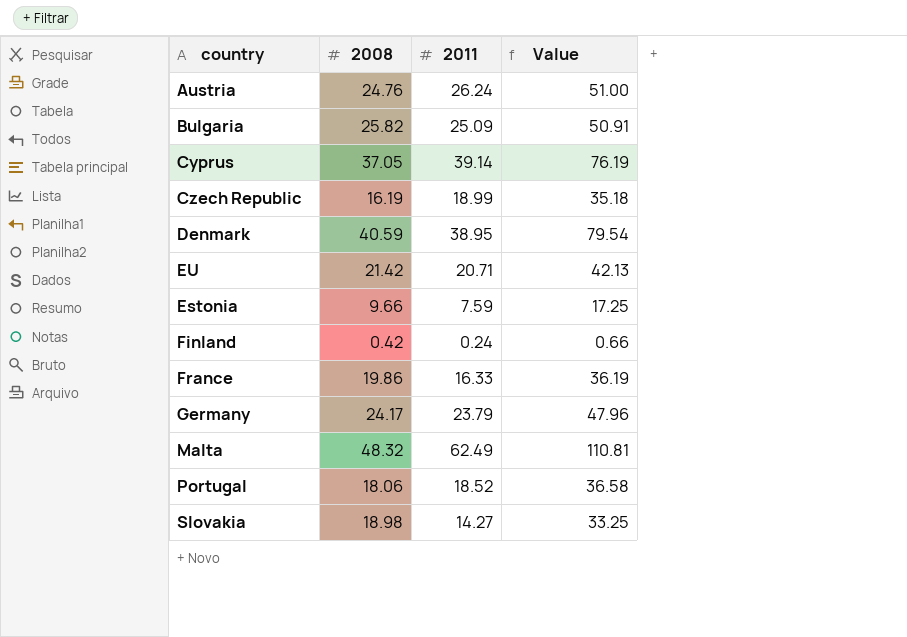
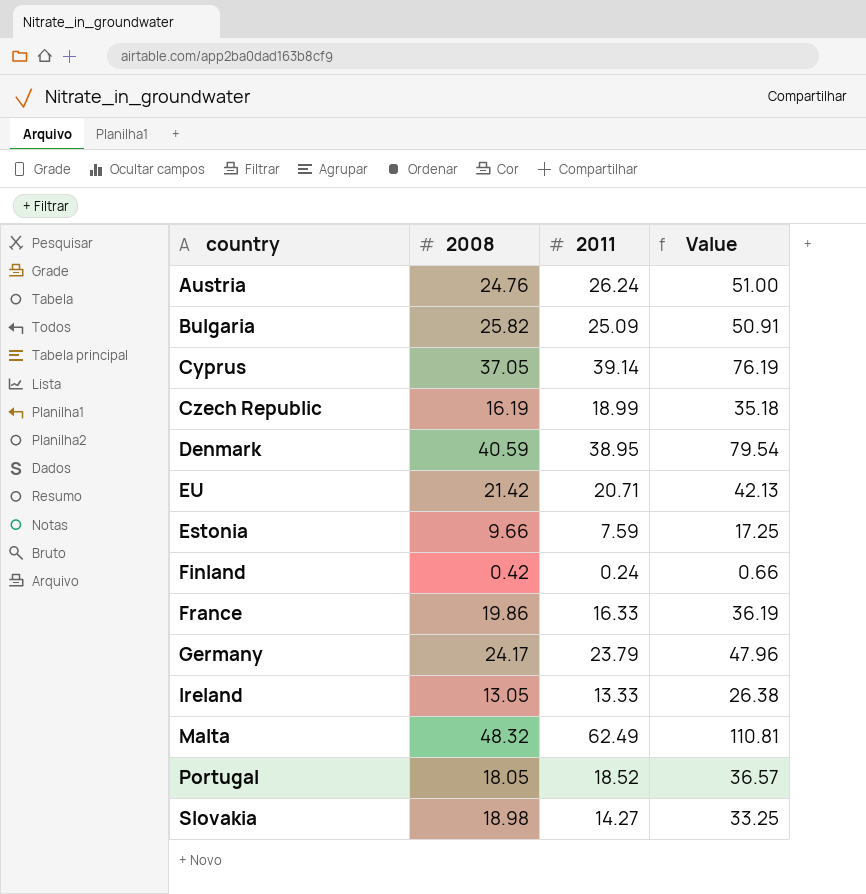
row Ireland: none -> 13.05 | 13.33 | 26.38
Portugal | 2008: 18.06 -> 18.05
Portugal | Value: 36.58 -> 36.57

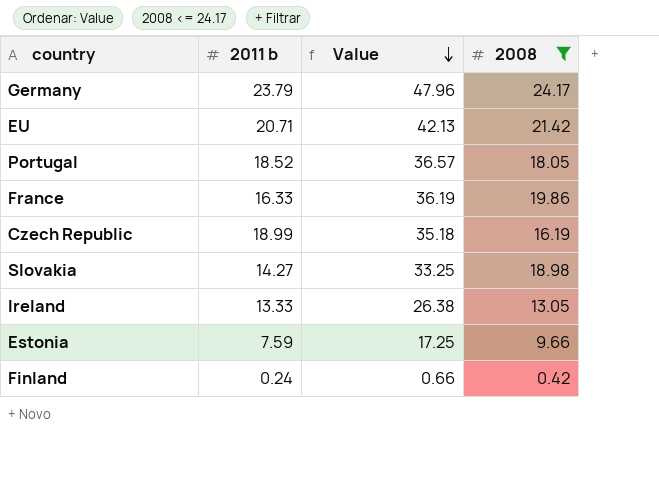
filter: none -> 2008 <= 24.17
row order: none -> Value descending
column name: 2011 -> 2011 b
column 2008 | position: 2 -> 4

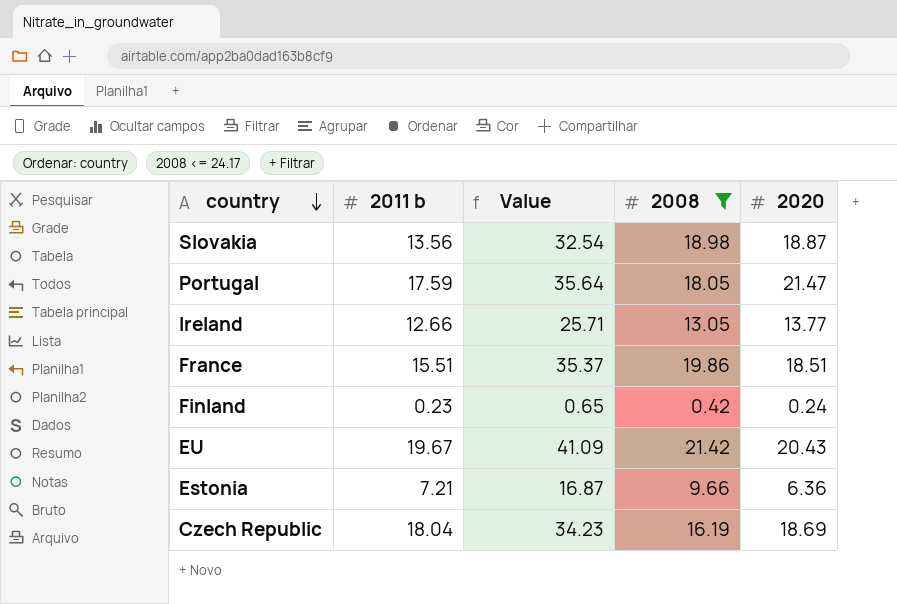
row order: Value descending -> country descending
column 2020 | position: none -> 5
row Germany: 23.79 | 47.96 | 24.17 -> none
Slovakia | 2011 b: 14.27 -> 13.56
Slovakia | Value: 33.25 -> 32.54
Portugal | 2011 b: 18.52 -> 17.59
Portugal | Value: 36.57 -> 35.64
Ireland | 2011 b: 13.33 -> 12.66
Ireland | Value: 26.38 -> 25.71
France | 2011 b: 16.33 -> 15.51
France | Value: 36.19 -> 35.37
Finland | 2011 b: 0.24 -> 0.23
Finland | Value: 0.66 -> 0.65
EU | 2011 b: 20.71 -> 19.67
EU | Value: 42.13 -> 41.09
Estonia | 2011 b: 7.59 -> 7.21
Estonia | Value: 17.25 -> 16.87
Czech Republic | 2011 b: 18.99 -> 18.04
Czech Republic | Value: 35.18 -> 34.23

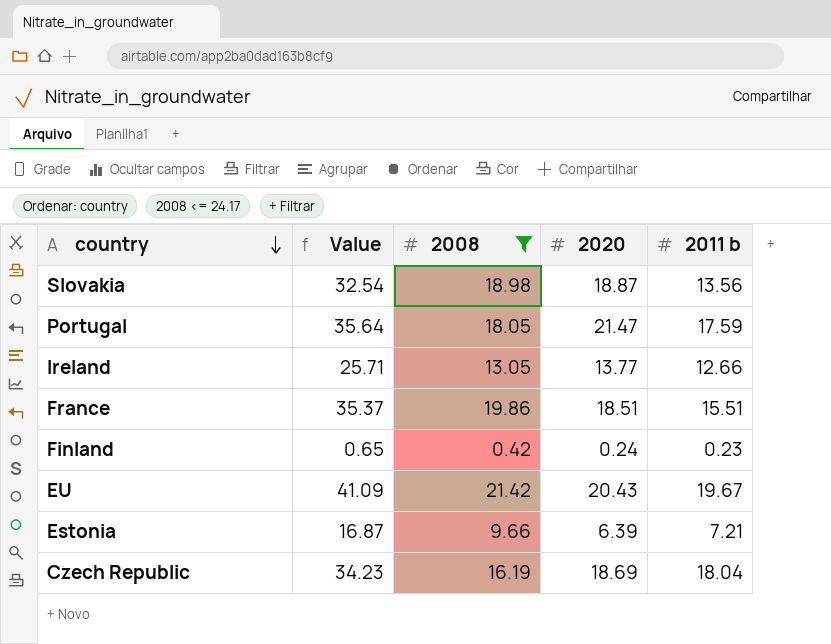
column 2011 b | position: 2 -> 5
Estonia | 2020: 6.36 -> 6.39

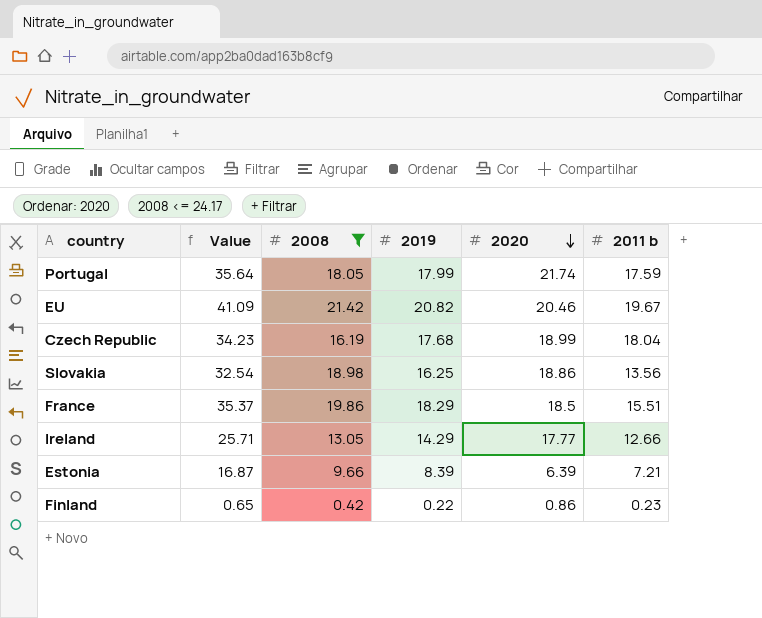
row order: country descending -> 2020 descending
column 2019 | position: none -> 4
Portugal | 2020: 21.47 -> 21.74
EU | 2020: 20.43 -> 20.46
Czech Republic | 2020: 18.69 -> 18.99
Slovakia | 2020: 18.87 -> 18.86
France | 2020: 18.51 -> 18.5
Ireland | 2020: 13.77 -> 17.77
Finland | 2020: 0.24 -> 0.86

